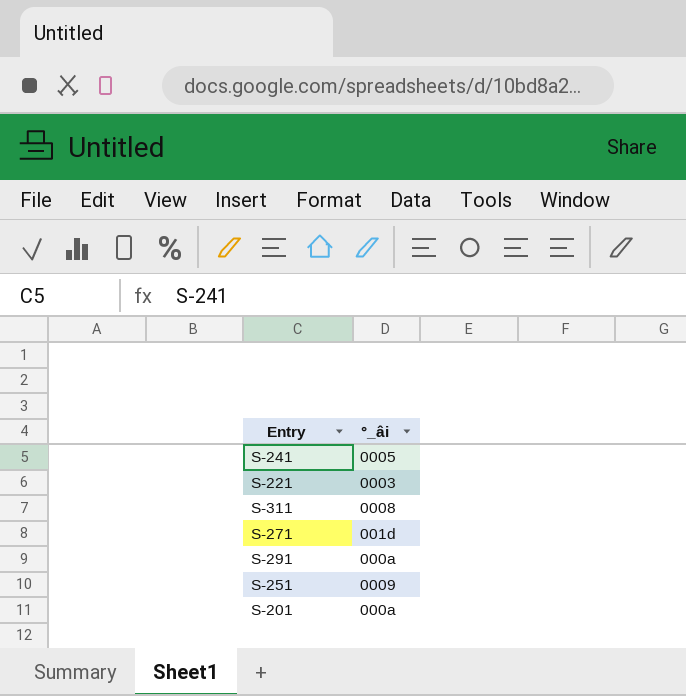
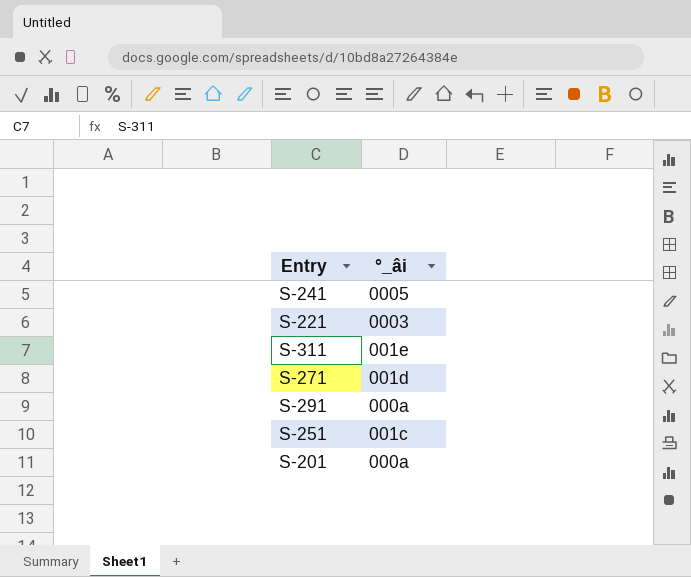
S-311 | °_âi: 0008 -> 001e
S-251 | °_âi: 0009 -> 001c

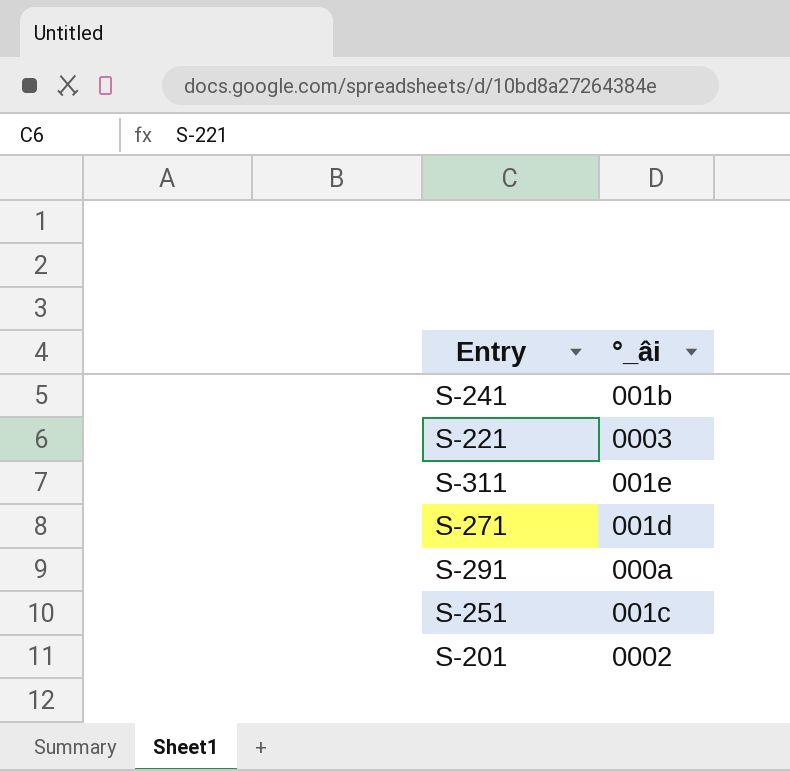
S-241 | °_âi: 0005 -> 001b
S-201 | °_âi: 000a -> 0002

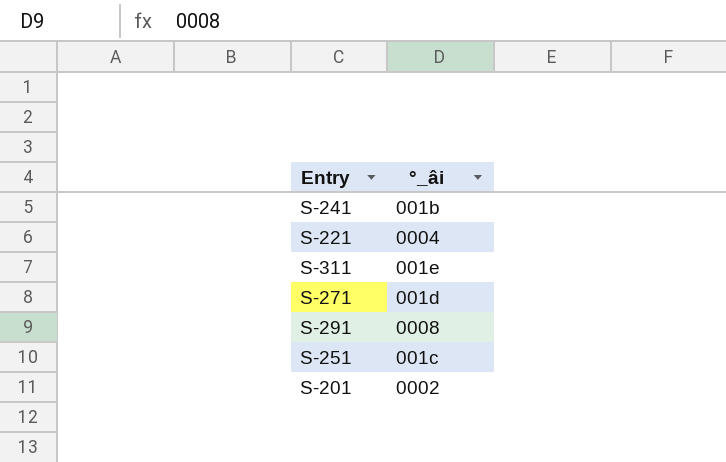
S-221 | °_âi: 0003 -> 0004
S-291 | °_âi: 000a -> 0008

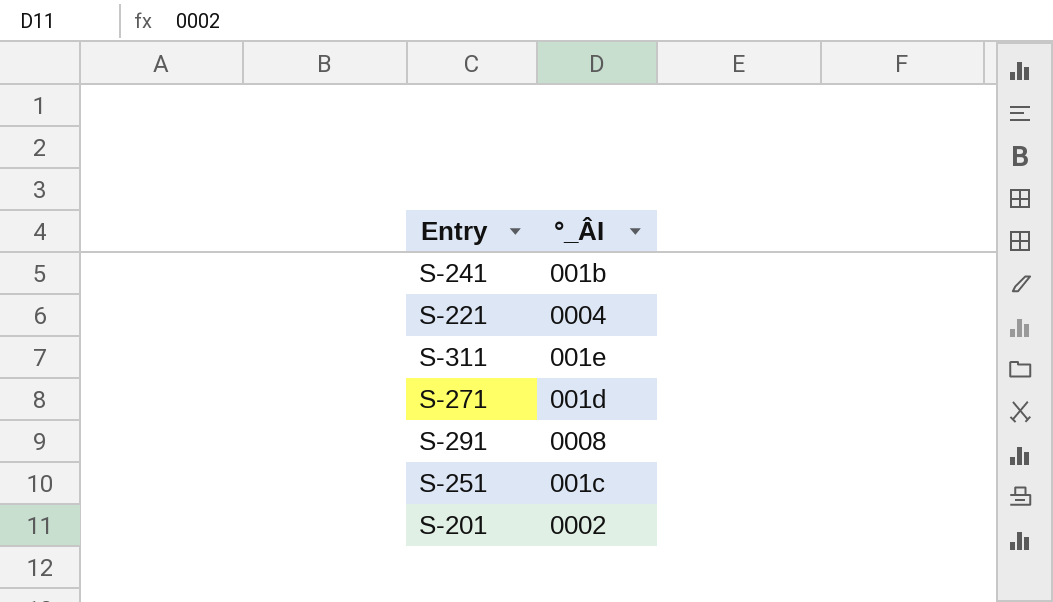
column name: °_âi -> °_ÂI

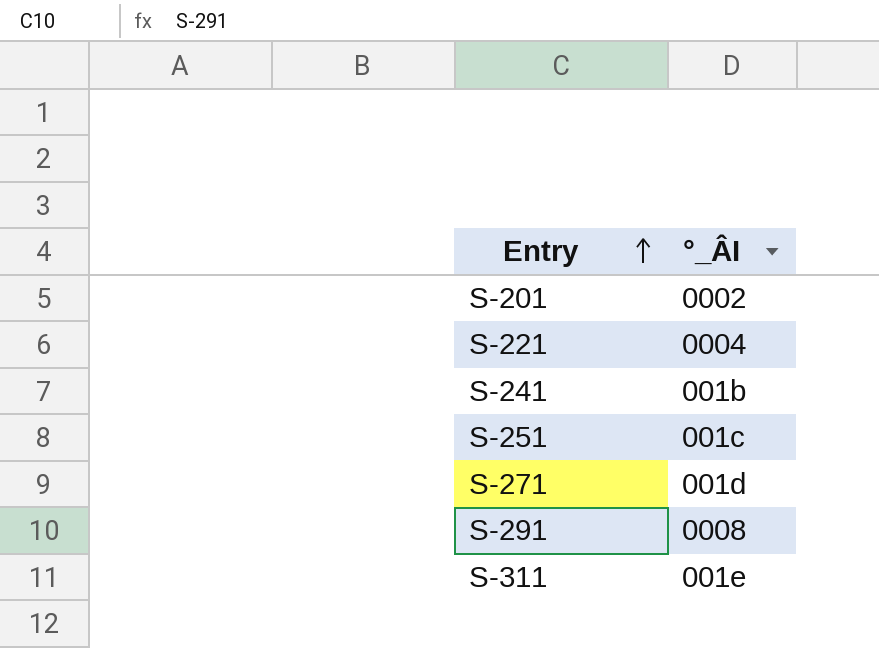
row order: none -> Entry ascending

